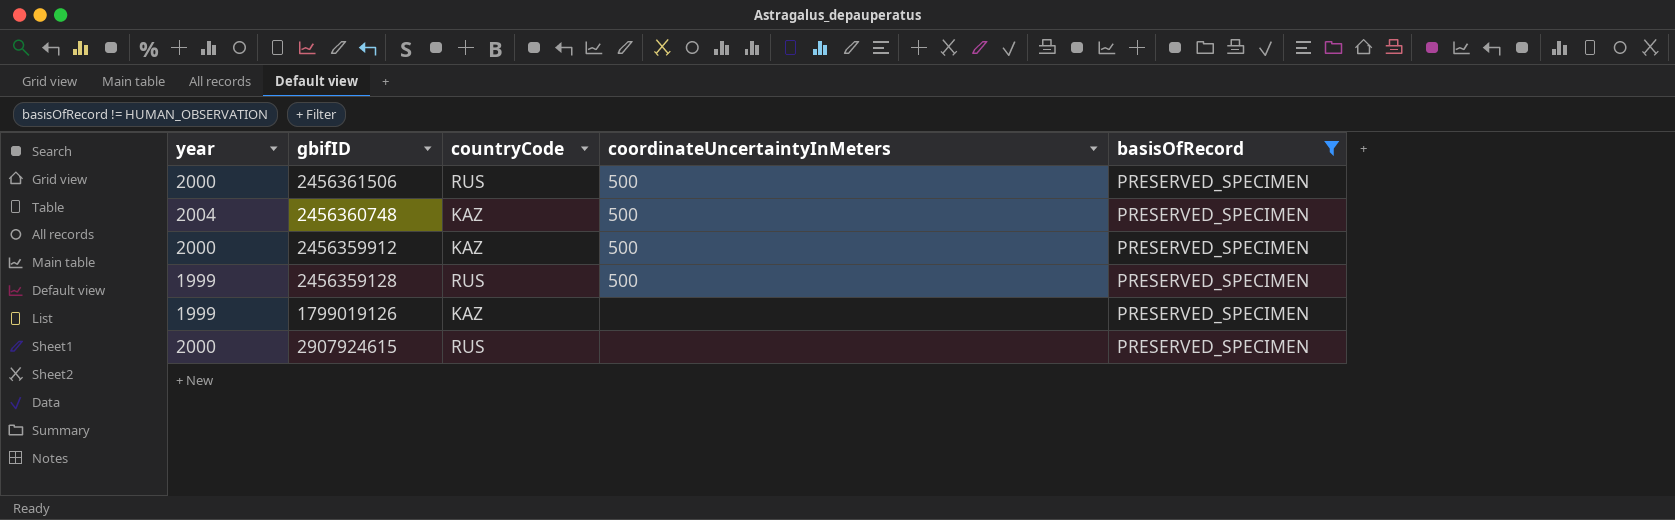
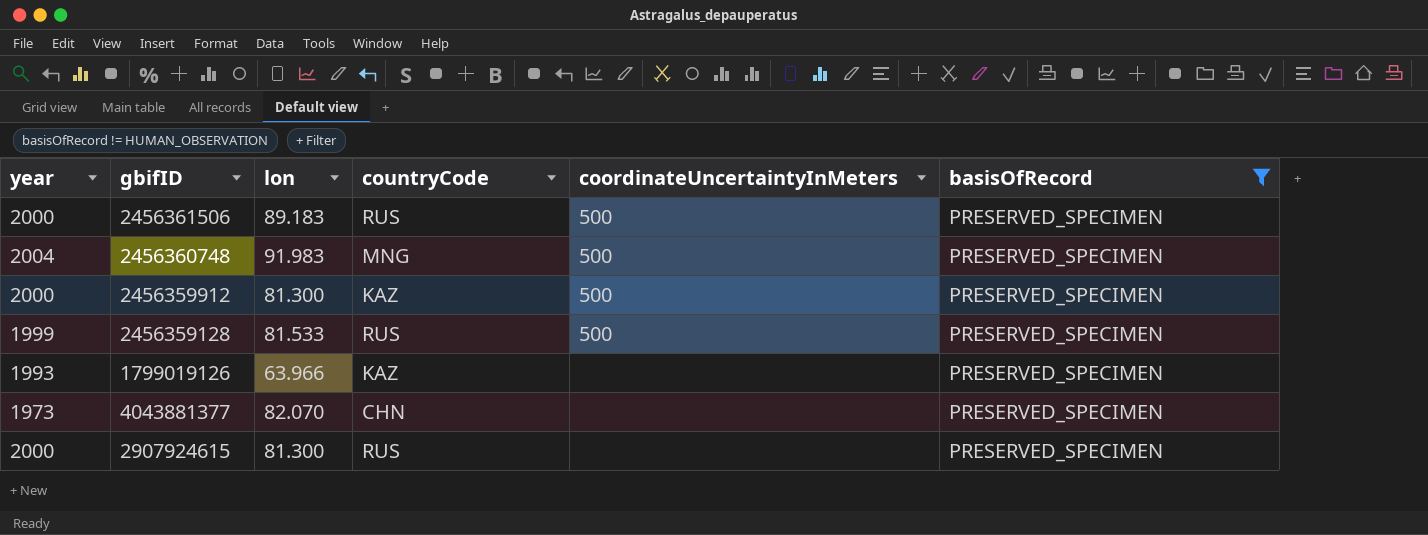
column lon | position: none -> 3
2456360748 | countryCode: KAZ -> MNG
1799019126 | year: 1999 -> 1993
row 4043881377: none -> 1973 | 82.070 | CHN | none | PRESERVED_SPECIMEN

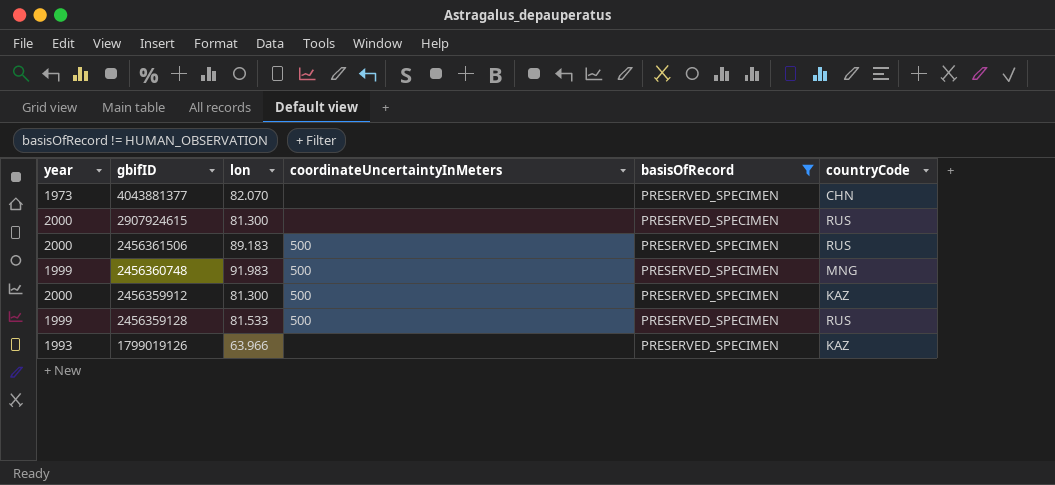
row order: none -> gbifID descending
column countryCode | position: 4 -> 6
2456360748 | year: 2004 -> 1999

